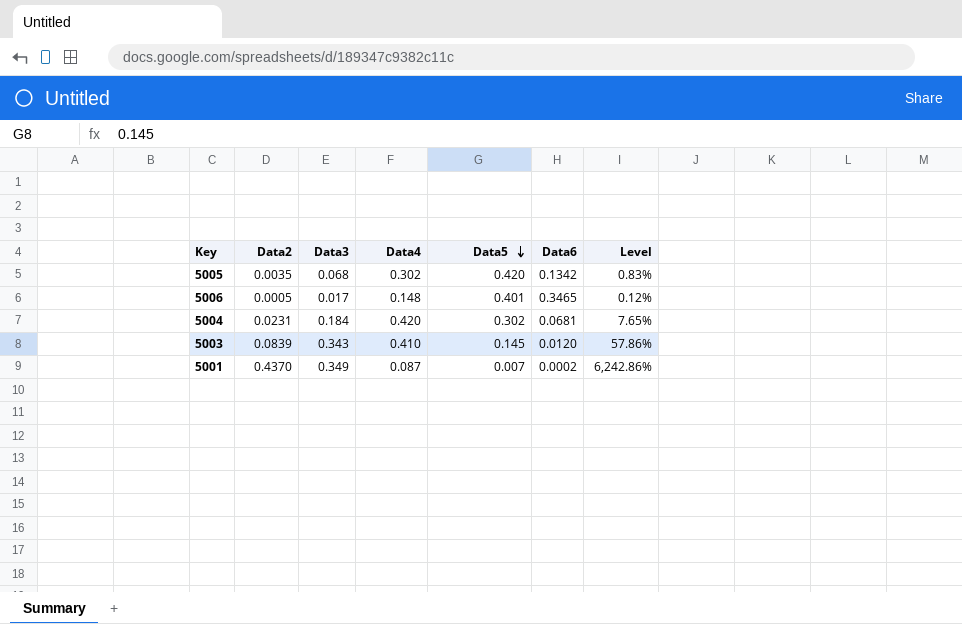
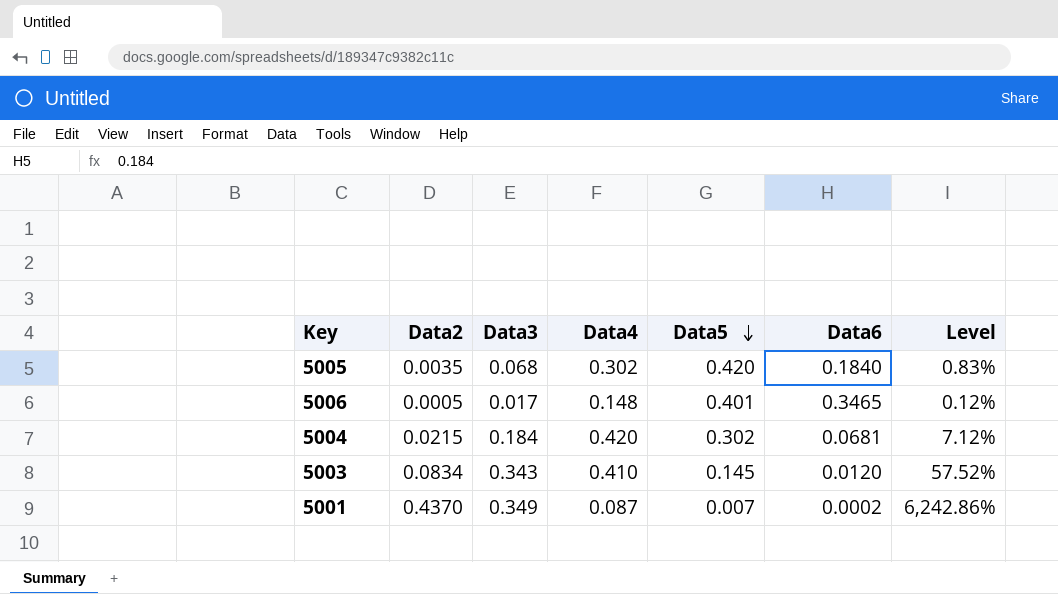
5005 | Data6: 0.1342 -> 0.1840
5004 | Data2: 0.0231 -> 0.0215
5004 | Level: 7.65% -> 7.12%
5003 | Data2: 0.0839 -> 0.0834
5003 | Level: 57.86% -> 57.52%

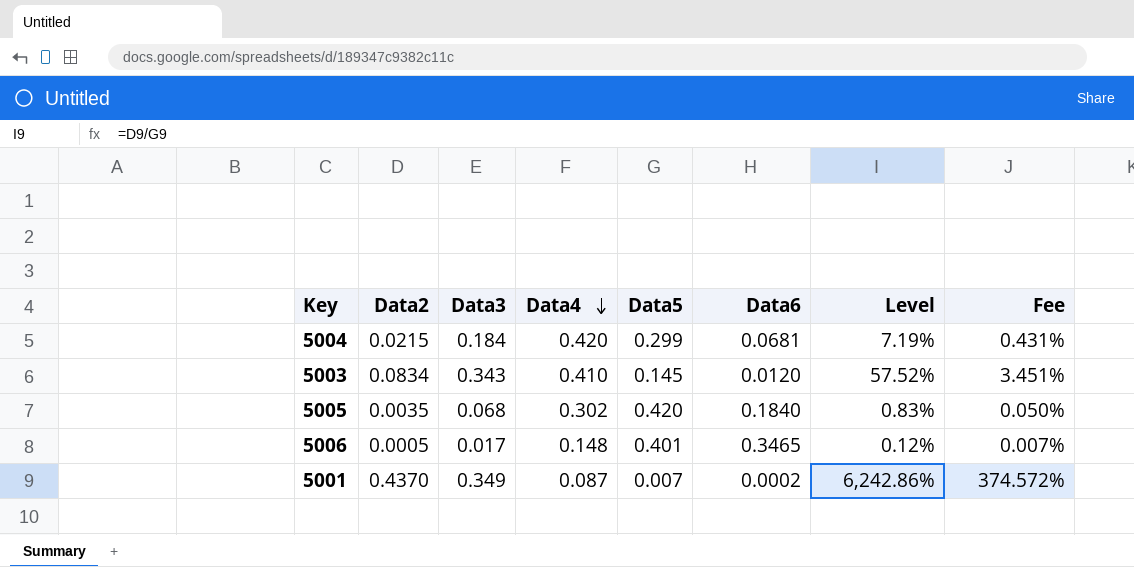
row order: Data5 descending -> Data4 descending
column Fee | formula: none -> [Level] * 0.06
5004 | Data5: 0.302 -> 0.299
5004 | Level: 7.12% -> 7.19%

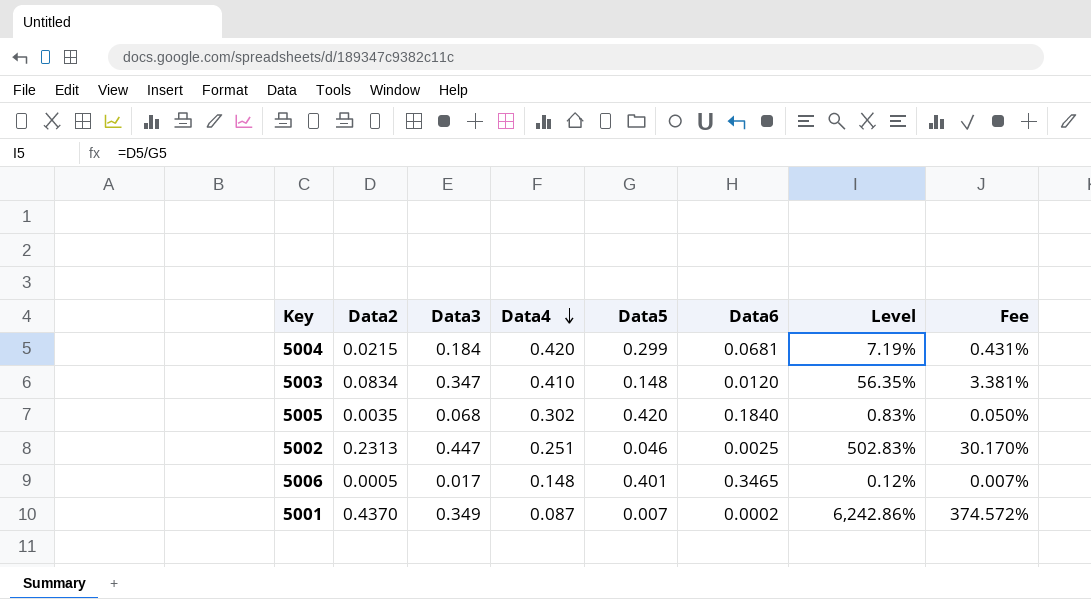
5003 | Data3: 0.343 -> 0.347
5003 | Data5: 0.145 -> 0.148
5003 | Level: 57.52% -> 56.35%
5003 | Fee: 3.451% -> 3.381%
row 5002: none -> 0.2313 | 0.447 | 0.251 | 0.046 | 0.0025 | 502.83% | 30.170%

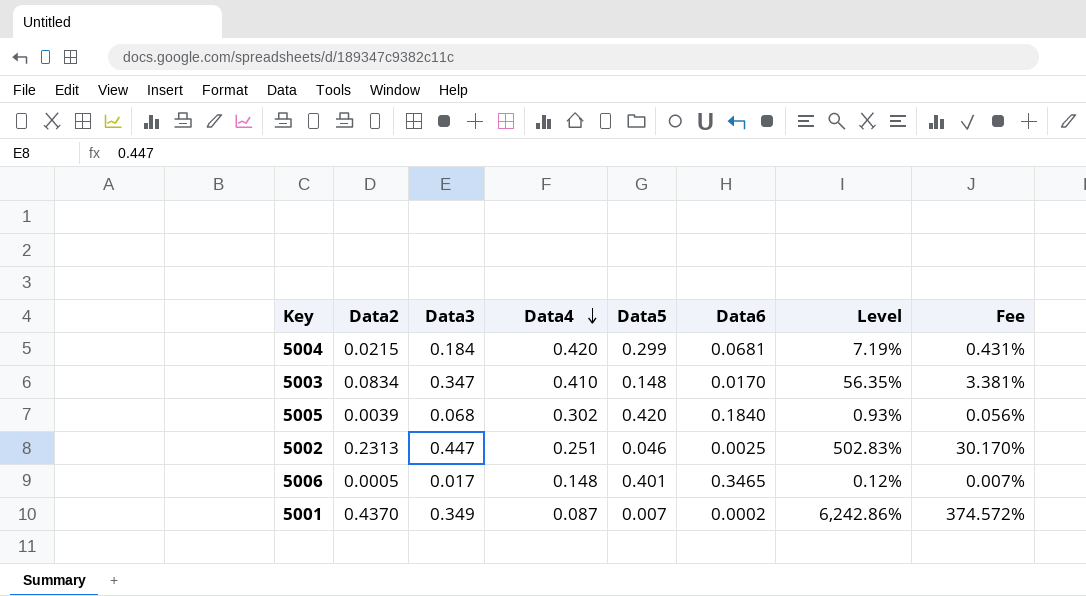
5003 | Data6: 0.0120 -> 0.0170
5005 | Data2: 0.0035 -> 0.0039
5005 | Level: 0.83% -> 0.93%
5005 | Fee: 0.050% -> 0.056%

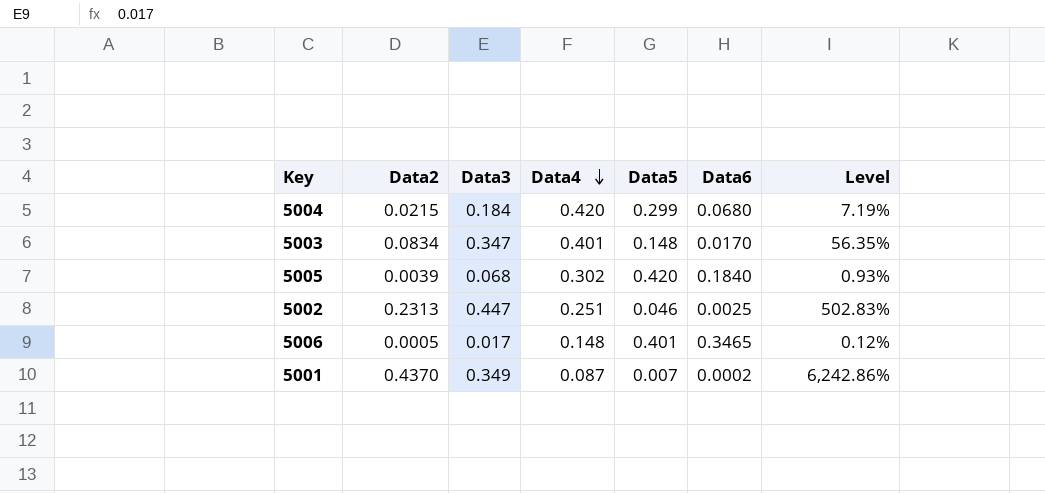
column Fee | formula: [Level] * 0.06 -> none
5004 | Data6: 0.0681 -> 0.0680
5003 | Data4: 0.410 -> 0.401

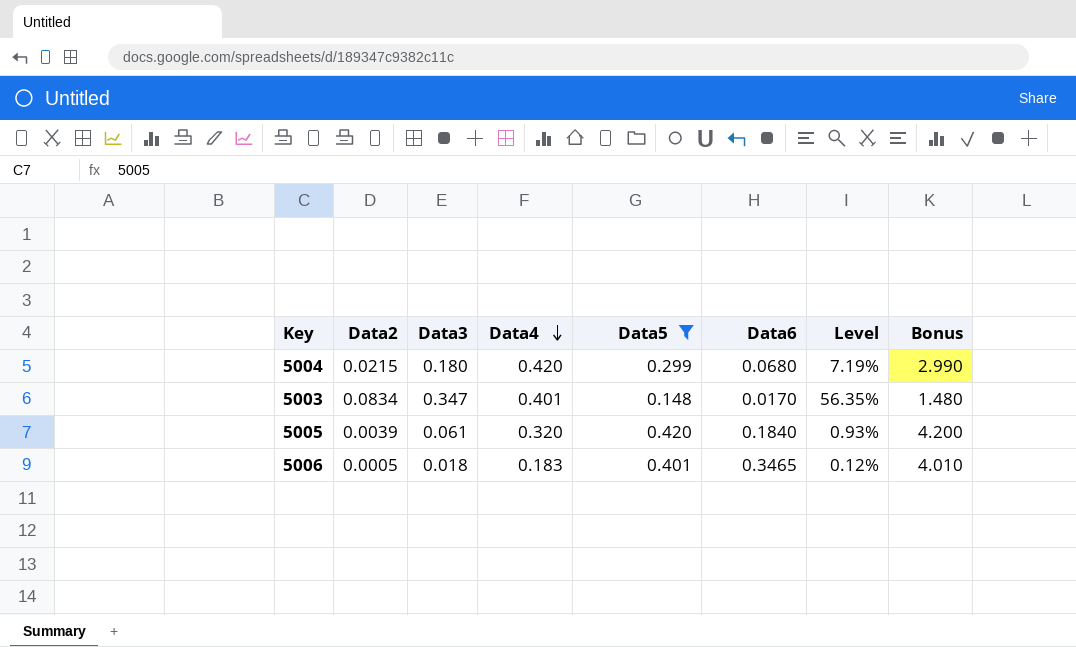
filter: none -> Data5 >= 0.148
column Bonus | formula: none -> [Data5] * 10
5004 | Data3: 0.184 -> 0.180
5005 | Data3: 0.068 -> 0.061
5005 | Data4: 0.302 -> 0.320
5006 | Data3: 0.017 -> 0.018
5006 | Data4: 0.148 -> 0.183

